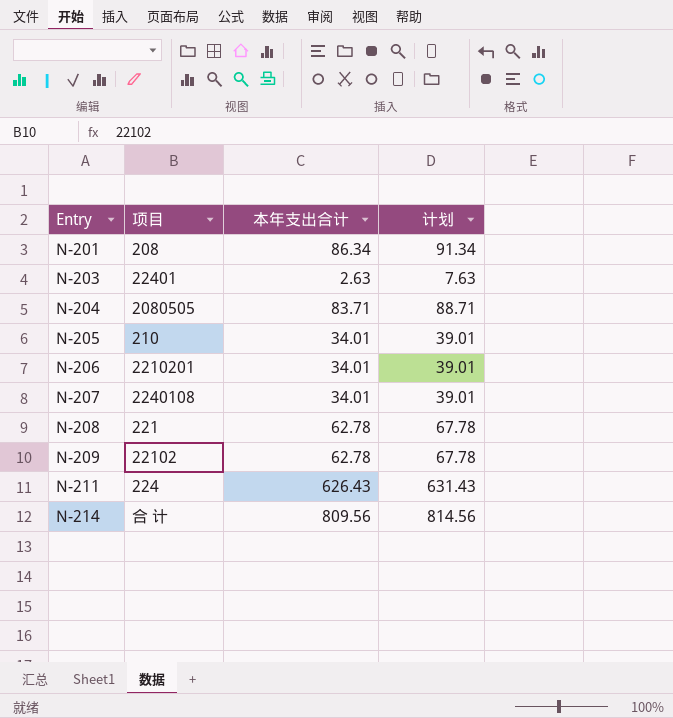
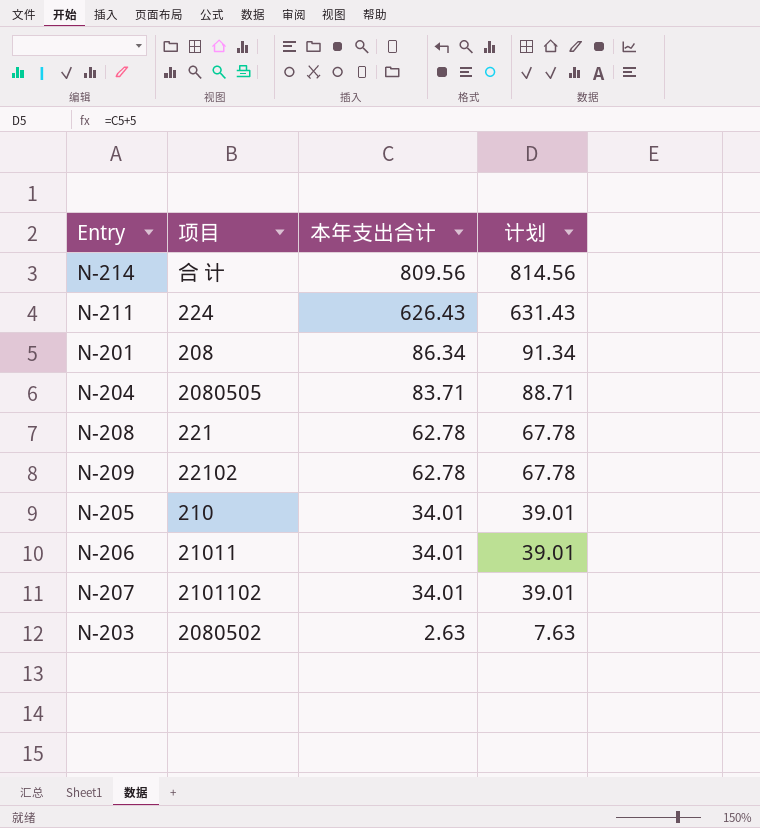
row order: Entry ascending -> 本年支出合计 descending
N-206 | 项目: 2210201 -> 21011
N-207 | 项目: 2240108 -> 2101102
N-203 | 项目: 22401 -> 2080502

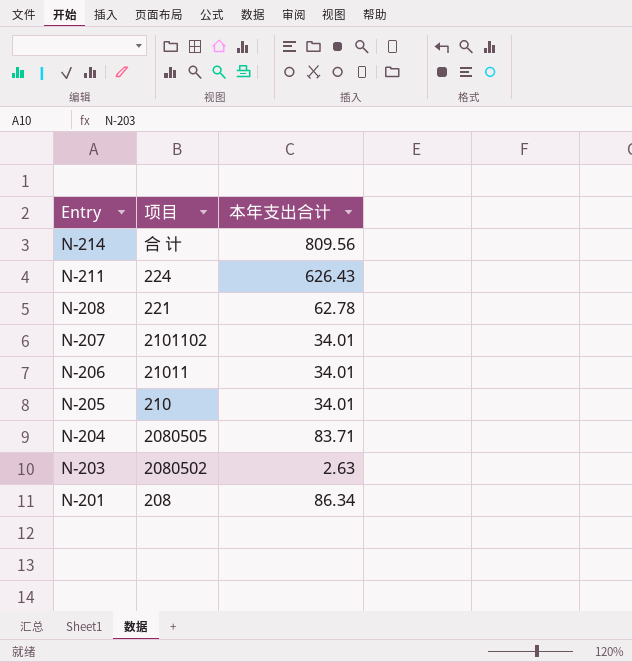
row order: 本年支出合计 descending -> Entry descending
column 计划 | formula: [本年支出合计] + 5 -> none
row N-209: 22102 | 62.78 | 67.78 -> none

